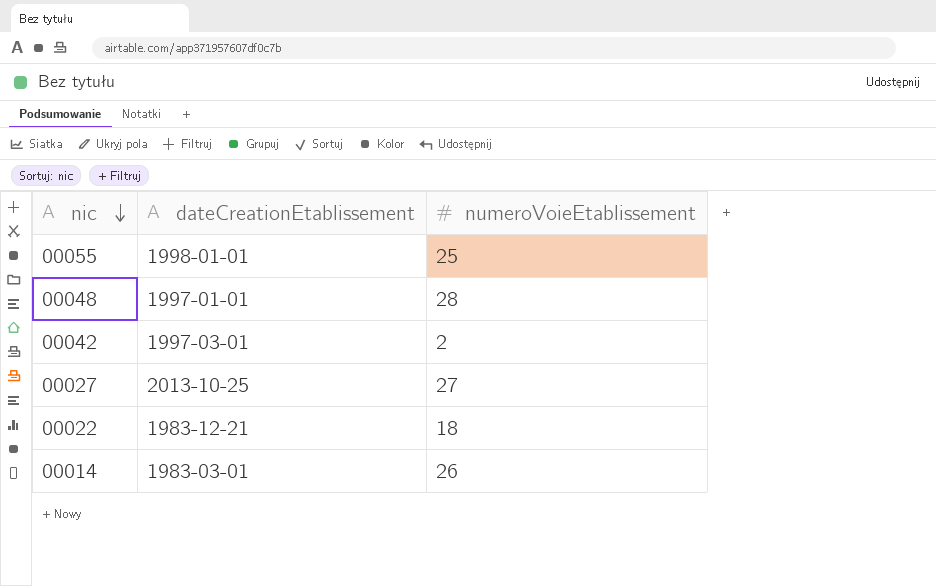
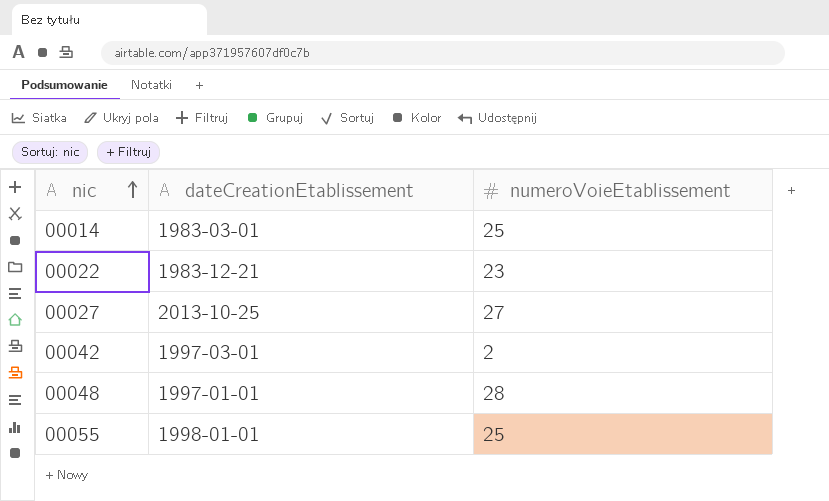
row order: nic descending -> nic ascending
00014 | numeroVoieEtablissement: 26 -> 25
00022 | numeroVoieEtablissement: 18 -> 23

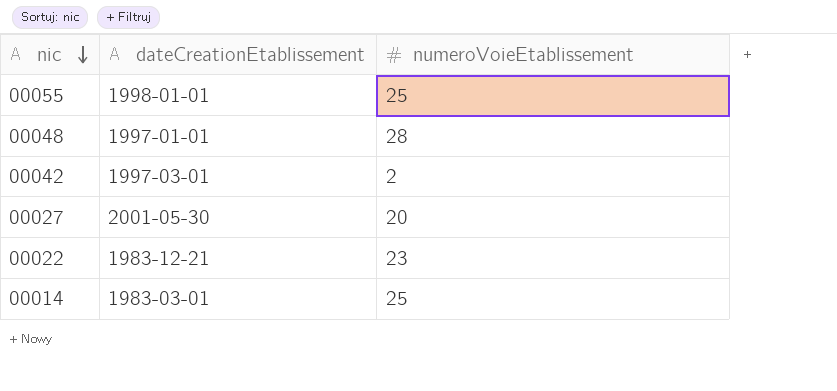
row order: nic ascending -> nic descending
00027 | dateCreationEtablissement: 2013-10-25 -> 2001-05-30
00027 | numeroVoieEtablissement: 27 -> 20

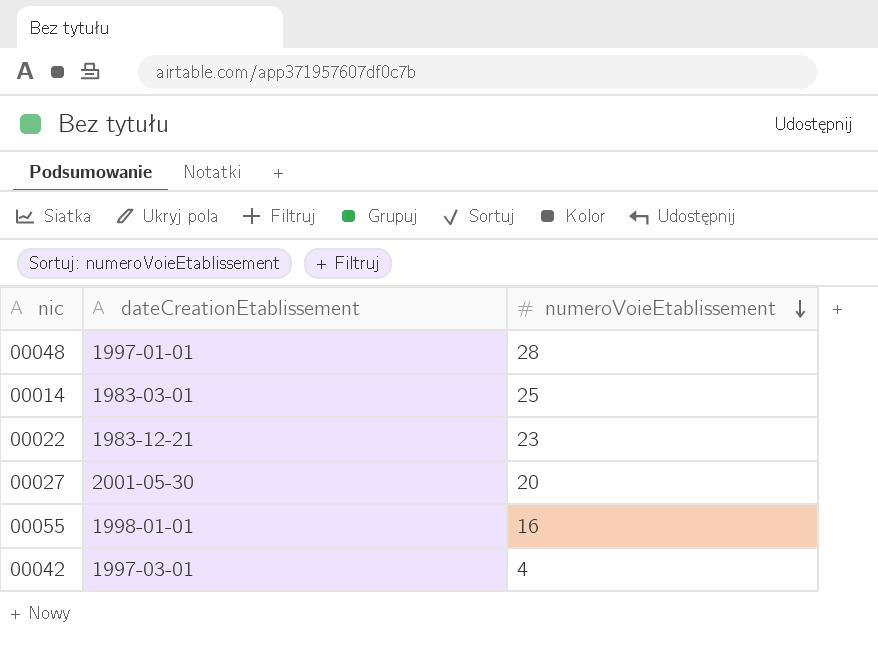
row order: nic descending -> numeroVoieEtablissement descending
00055 | numeroVoieEtablissement: 25 -> 16
00042 | numeroVoieEtablissement: 2 -> 4

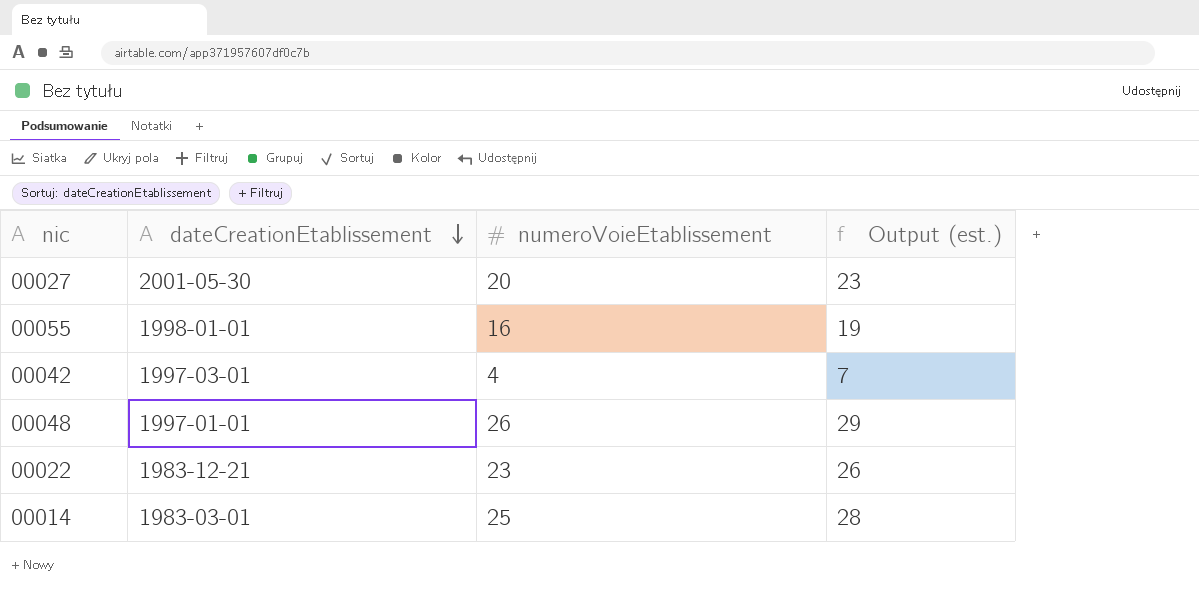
row order: numeroVoieEtablissement descending -> dateCreationEtablissement descending
column Output (est.) | formula: none -> [numeroVoieEtablissement] + 3
00048 | numeroVoieEtablissement: 28 -> 26

